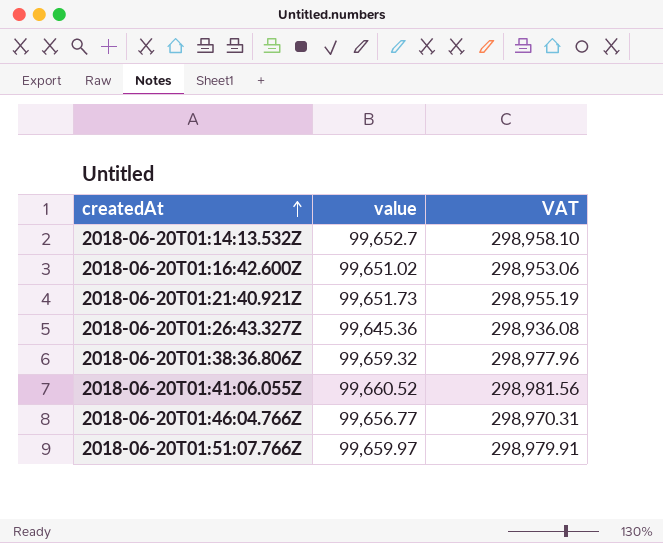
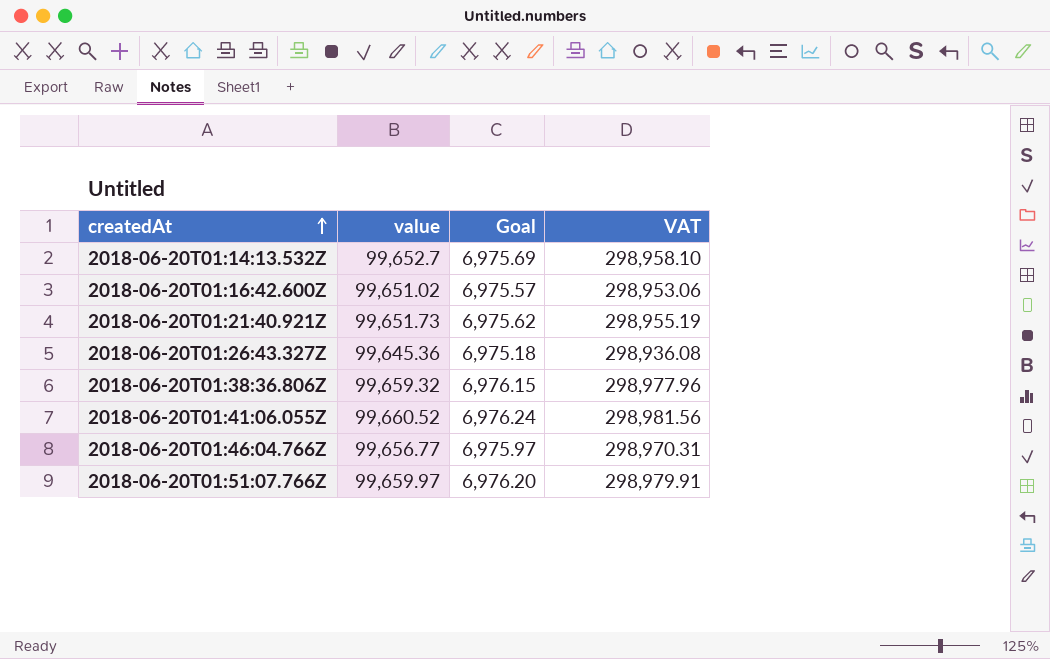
column Goal | formula: none -> [value] * 0.07

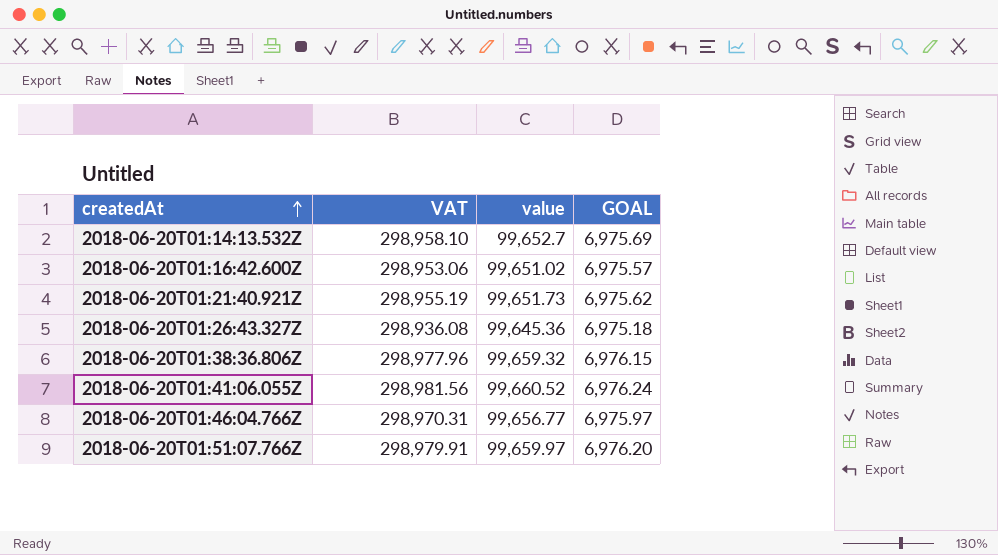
column VAT | position: 4 -> 2
column name: Goal -> GOAL

